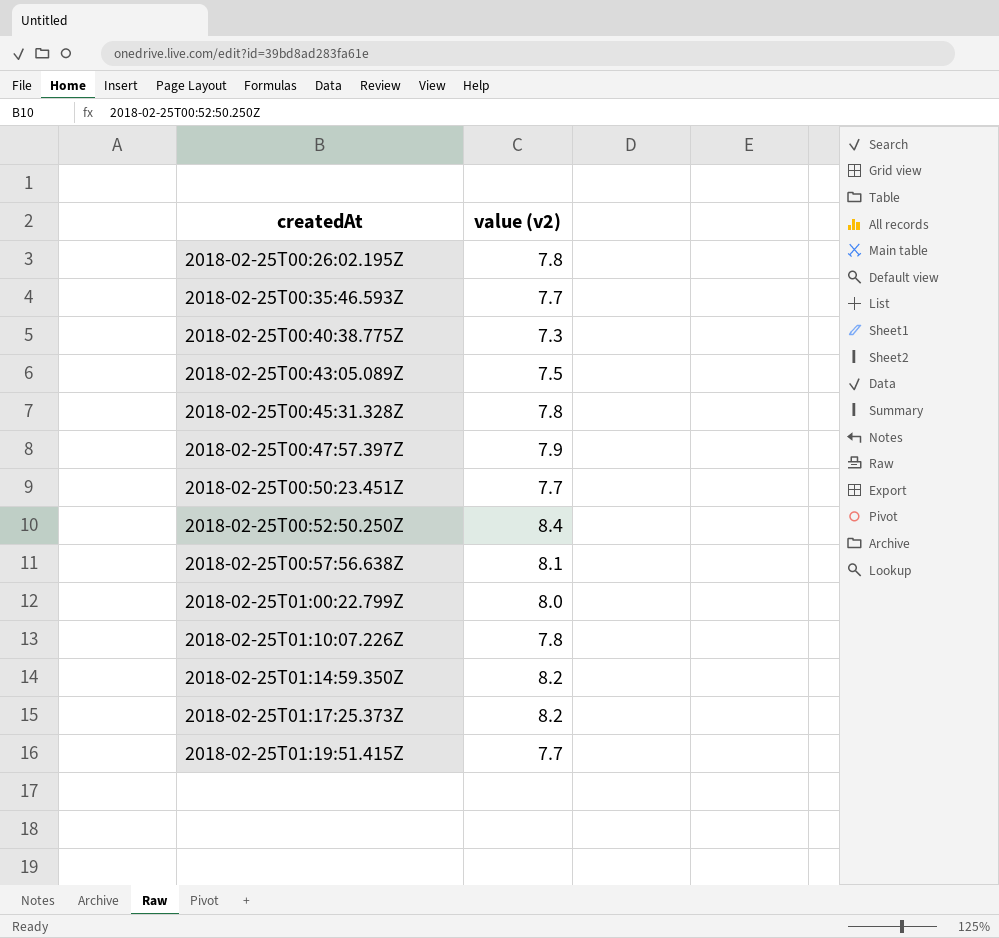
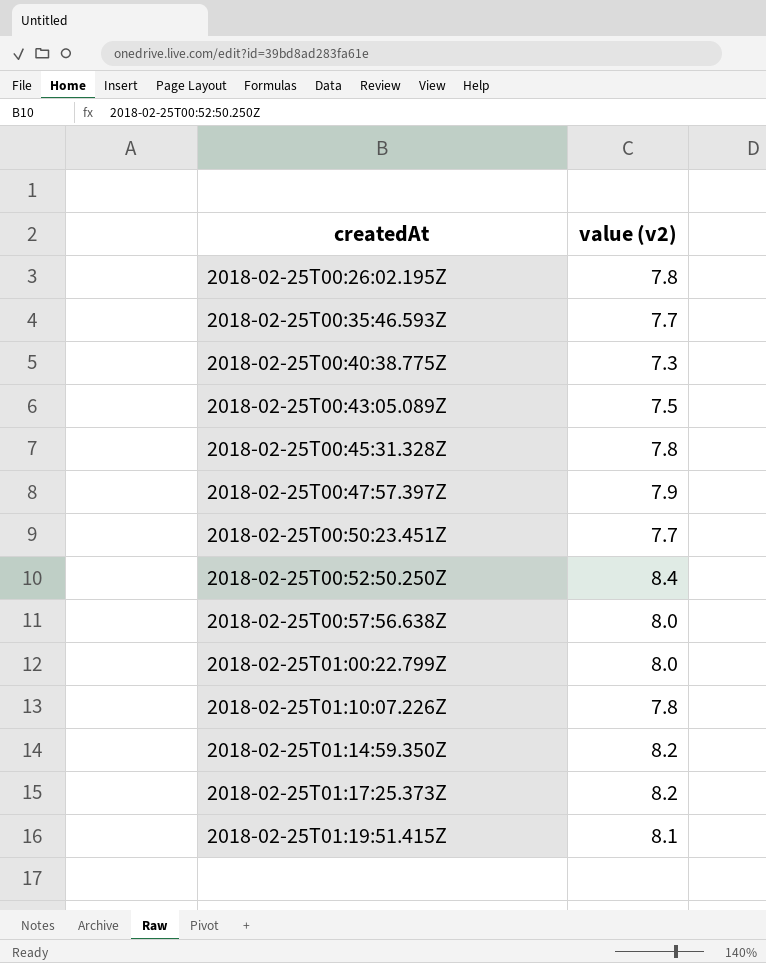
2018-02-25T00:57:56.638Z | value (v2): 8.1 -> 8.0
2018-02-25T01:19:51.415Z | value (v2): 7.7 -> 8.1

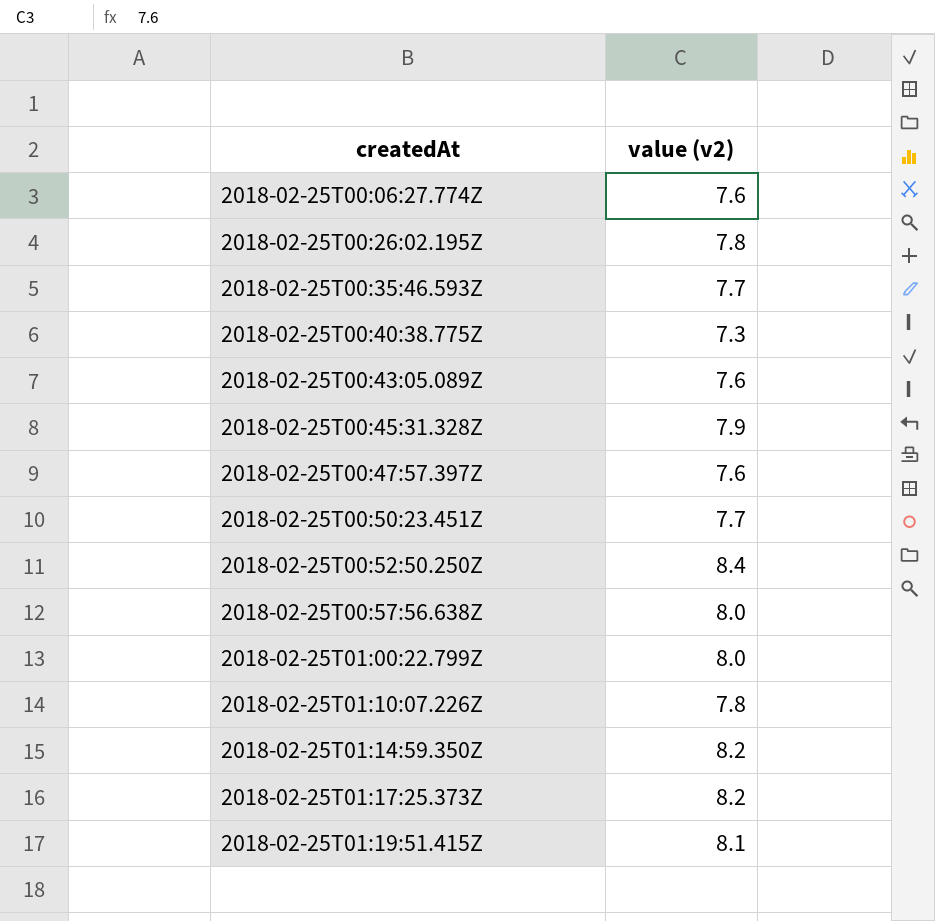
row 2018-02-25T00:06:27.774Z: none -> 7.6
2018-02-25T00:43:05.089Z | value (v2): 7.5 -> 7.6
2018-02-25T00:45:31.328Z | value (v2): 7.8 -> 7.9
2018-02-25T00:47:57.397Z | value (v2): 7.9 -> 7.6

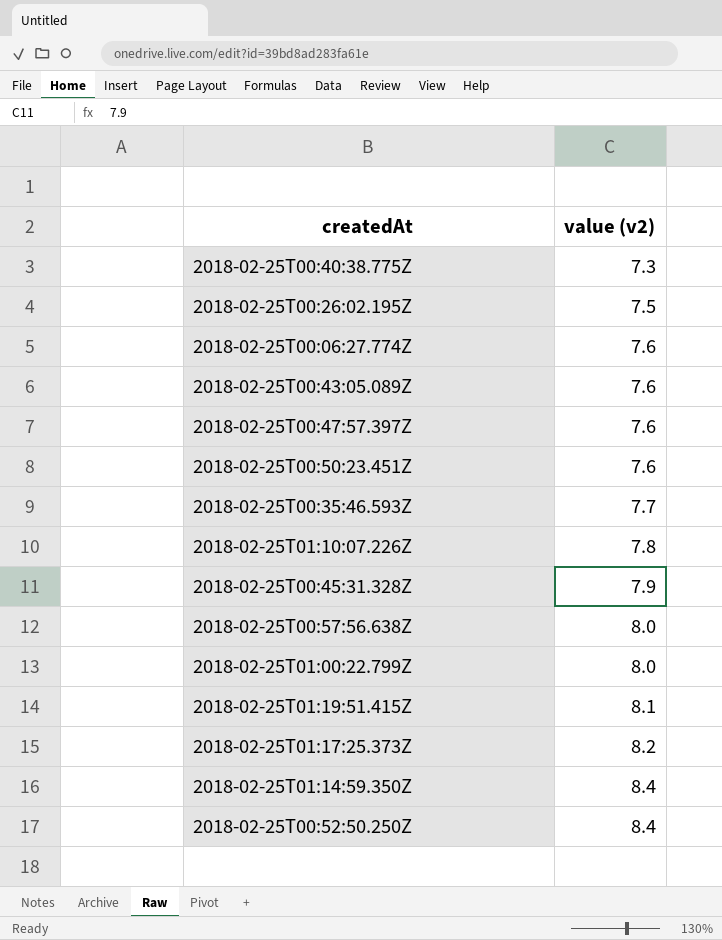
row order: createdAt ascending -> value (v2) ascending
2018-02-25T00:26:02.195Z | value (v2): 7.8 -> 7.5
2018-02-25T00:50:23.451Z | value (v2): 7.7 -> 7.6
2018-02-25T01:14:59.350Z | value (v2): 8.2 -> 8.4

